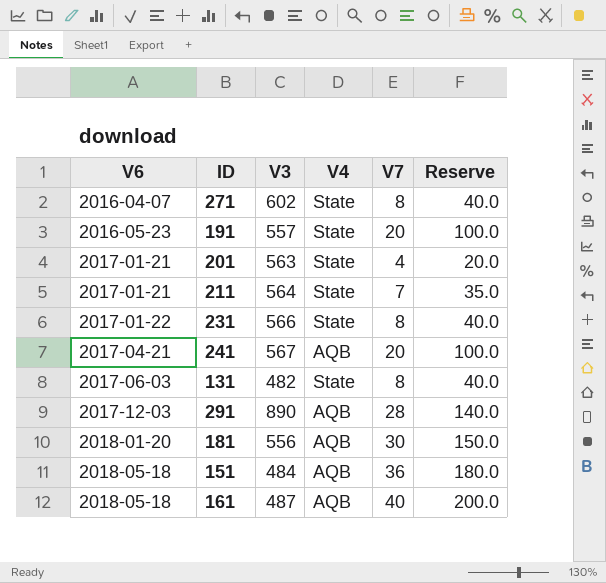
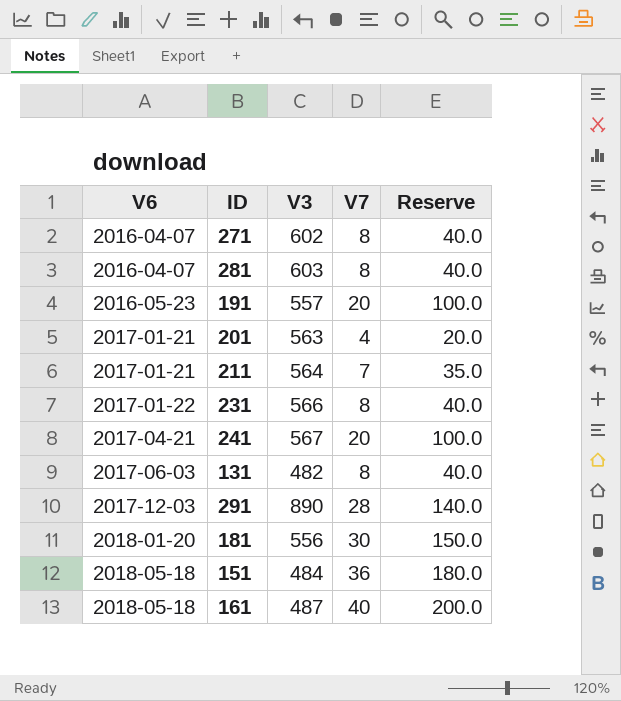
column V4 | position: 4 -> none
row 281: none -> 2016-04-07 | 603 | 8 | 40.0

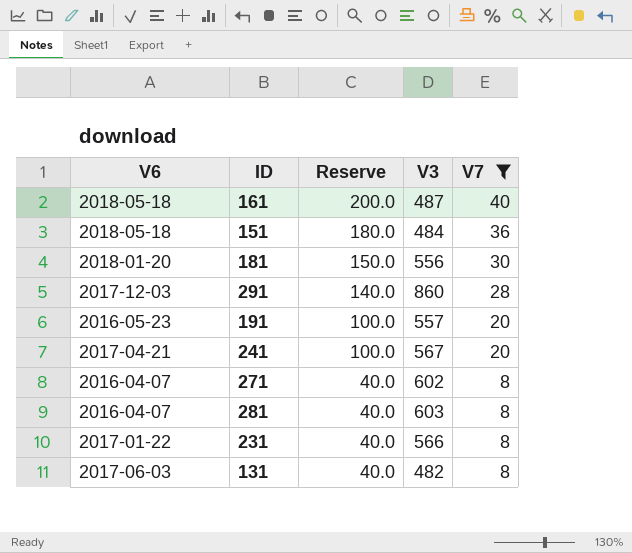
filter: none -> V7 >= 8
row order: V6 ascending -> Reserve descending
column Reserve | position: 5 -> 3
291 | V3: 890 -> 860

